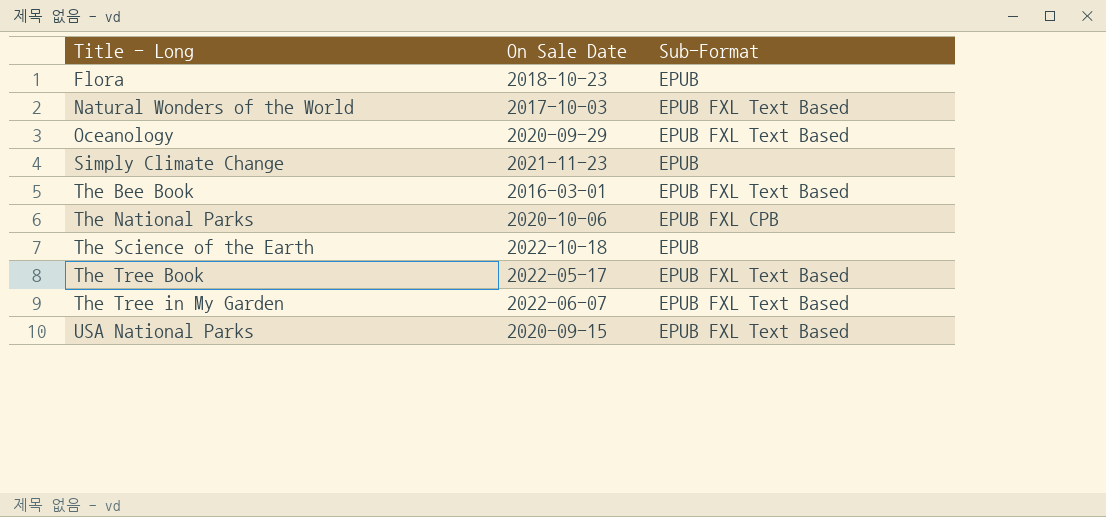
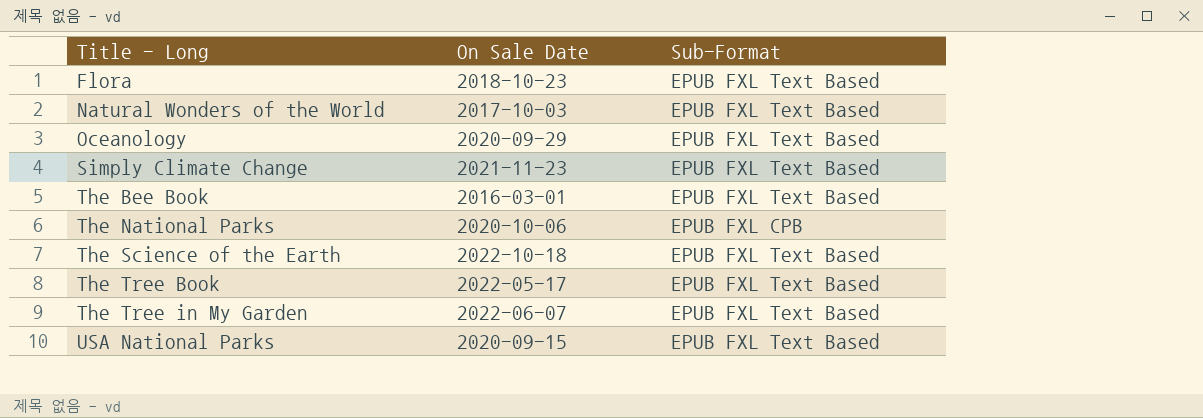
Flora | Sub-Format: EPUB -> EPUB FXL Text Based
Simply Climate Change | Sub-Format: EPUB -> EPUB FXL Text Based
The Science of the Earth | Sub-Format: EPUB -> EPUB FXL Text Based

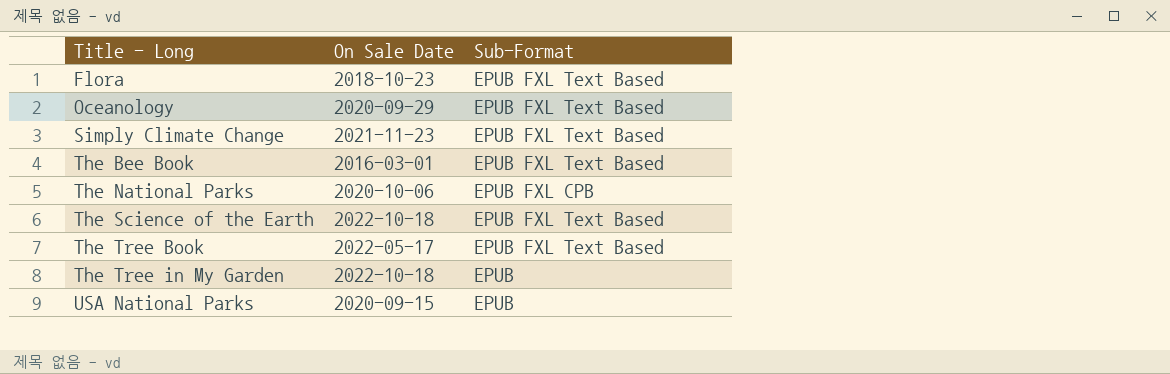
row Natural Wonders of the World: 2017-10-03 | EPUB FXL Text Based -> none
The Tree in My Garden | On Sale Date: 2022-06-07 -> 2022-10-18
The Tree in My Garden | Sub-Format: EPUB FXL Text Based -> EPUB
USA National Parks | Sub-Format: EPUB FXL Text Based -> EPUB

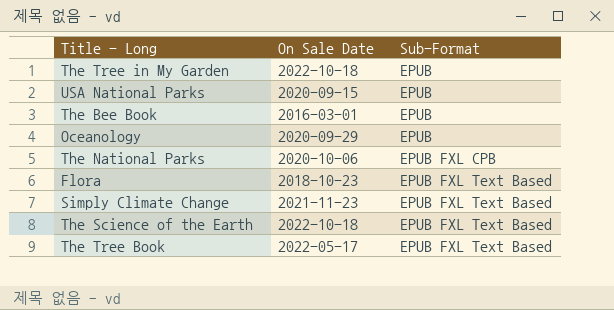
row order: Title - Long ascending -> Sub-Format ascending
The Bee Book | Sub-Format: EPUB FXL Text Based -> EPUB
Oceanology | Sub-Format: EPUB FXL Text Based -> EPUB

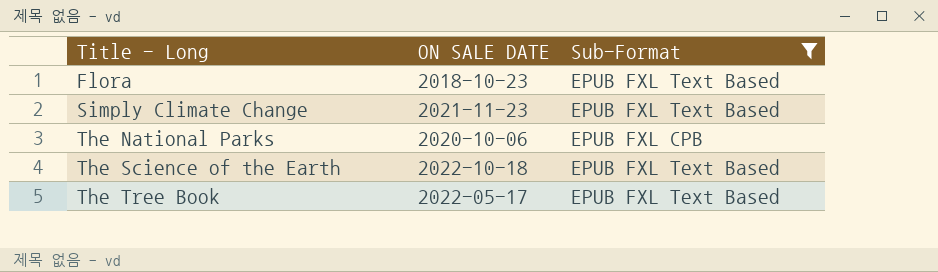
filter: none -> Sub-Format != EPUB
row order: Sub-Format ascending -> Title - Long ascending
column name: On Sale Date -> ON SALE DATE

